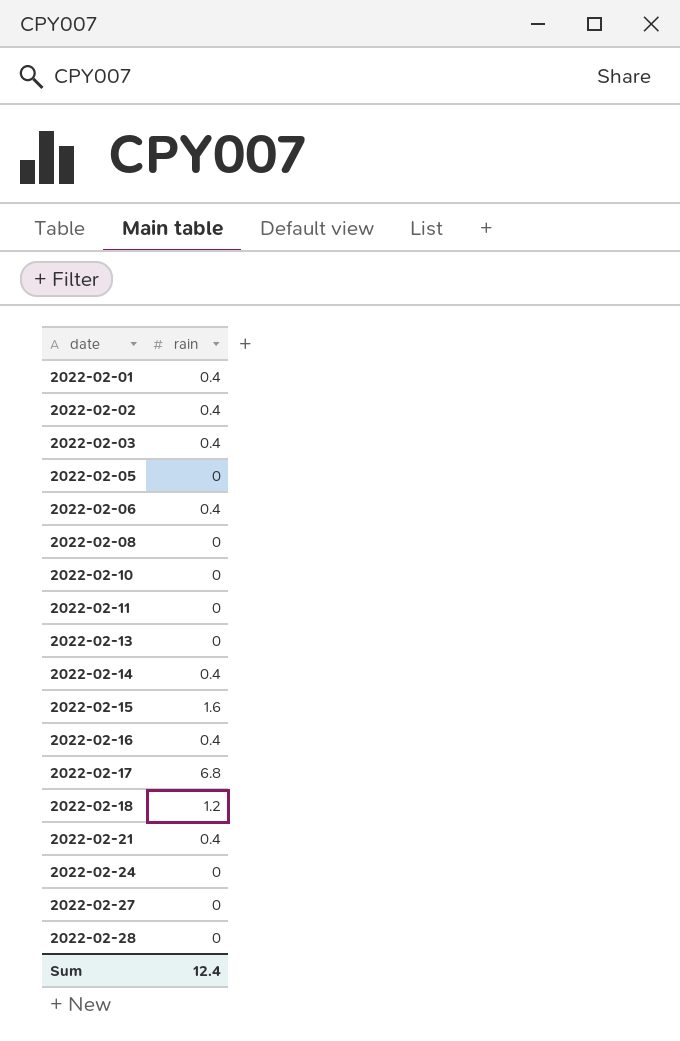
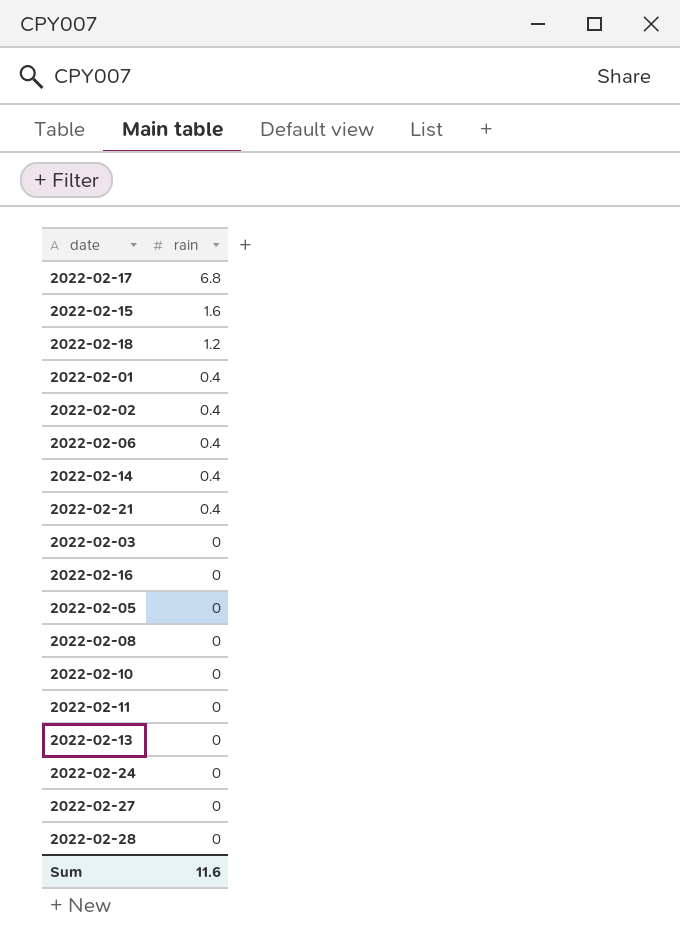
row order: date ascending -> rain descending
2022-02-03 | rain: 0.4 -> 0
2022-02-16 | rain: 0.4 -> 0
Sum | rain: 12.4 -> 11.6

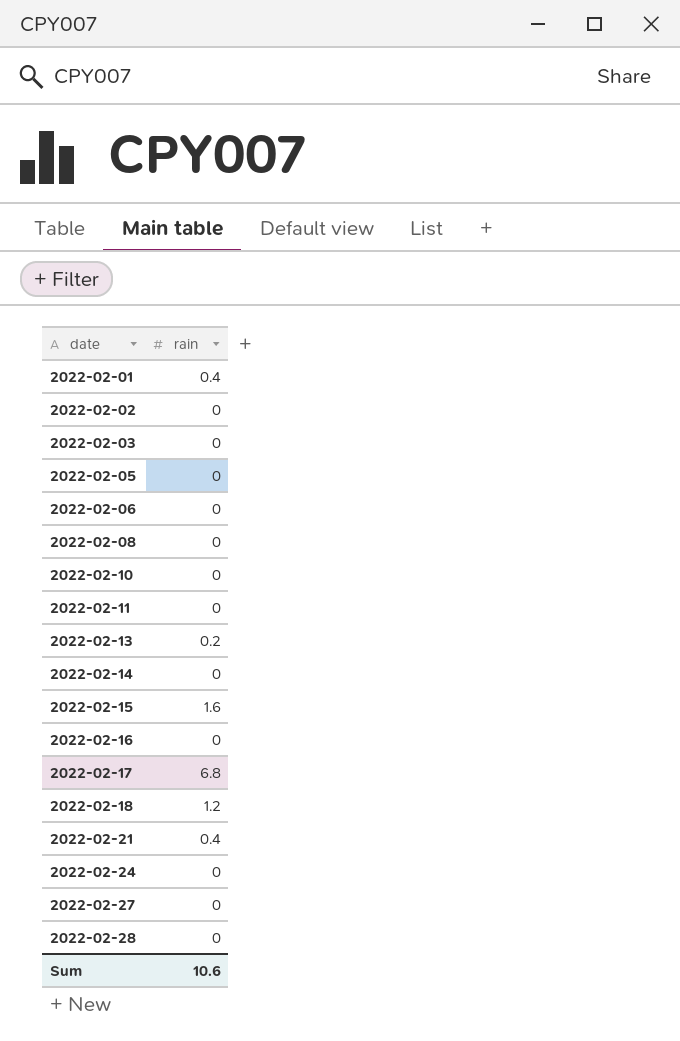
row order: rain descending -> date ascending
2022-02-02 | rain: 0.4 -> 0
2022-02-06 | rain: 0.4 -> 0
2022-02-13 | rain: 0 -> 0.2
2022-02-14 | rain: 0.4 -> 0
Sum | rain: 11.6 -> 10.6

